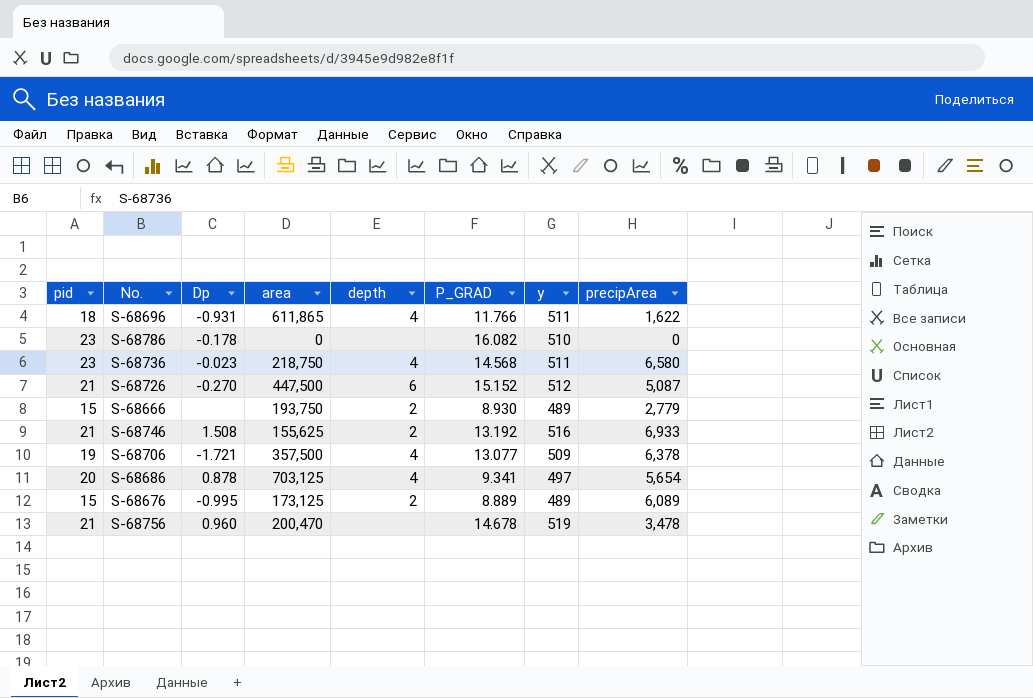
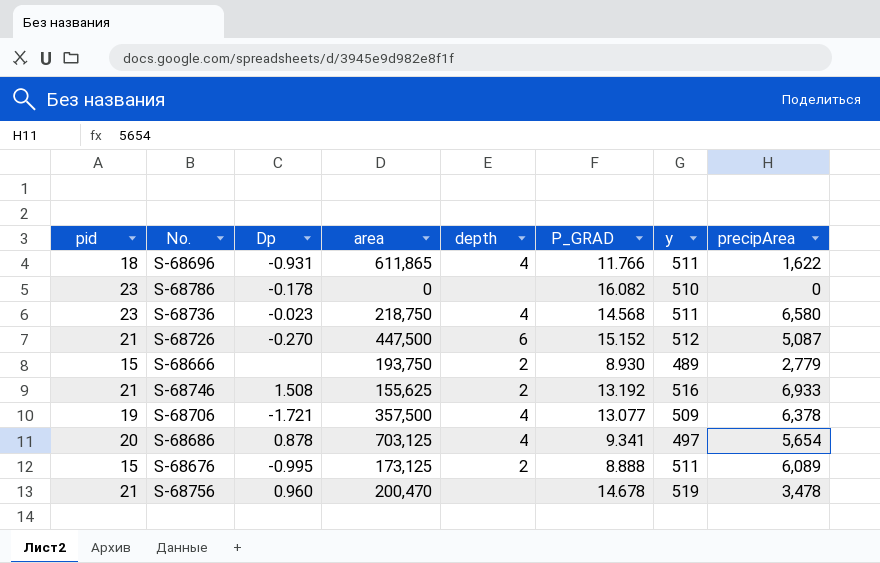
S-68676 | P_GRAD: 8.889 -> 8.888
S-68676 | y: 489 -> 511

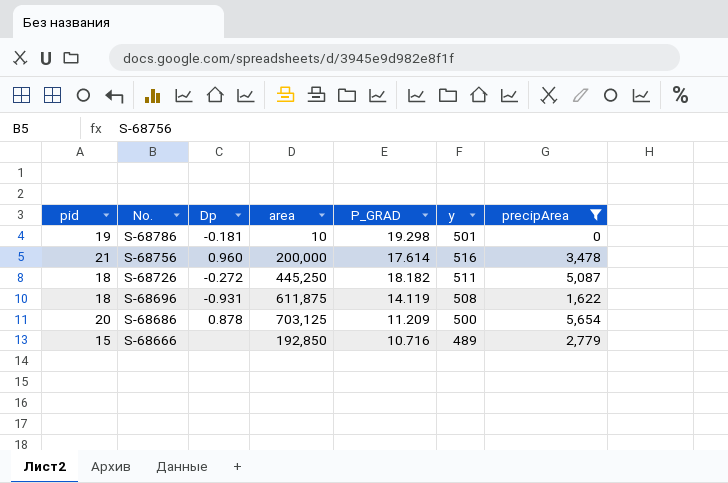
filter: none -> precipArea <= 5,654
row order: none -> No. descending
column depth | position: 5 -> none
S-68786 | pid: 23 -> 19
S-68786 | Dp: -0.178 -> -0.181
S-68786 | area: 0 -> 10
S-68786 | P_GRAD: 16.082 -> 19.298
S-68786 | y: 510 -> 501
S-68756 | area: 200,470 -> 200,000
S-68756 | P_GRAD: 14.678 -> 17.614
S-68756 | y: 519 -> 516
S-68726 | pid: 21 -> 18
S-68726 | Dp: -0.270 -> -0.272
S-68726 | area: 447,500 -> 445,250
S-68726 | P_GRAD: 15.152 -> 18.182
S-68726 | y: 512 -> 511
S-68696 | area: 611,865 -> 611,875
S-68696 | P_GRAD: 11.766 -> 14.119
S-68696 | y: 511 -> 508
S-68686 | P_GRAD: 9.341 -> 11.209
S-68686 | y: 497 -> 500
S-68666 | area: 193,750 -> 192,850
S-68666 | P_GRAD: 8.930 -> 10.716

